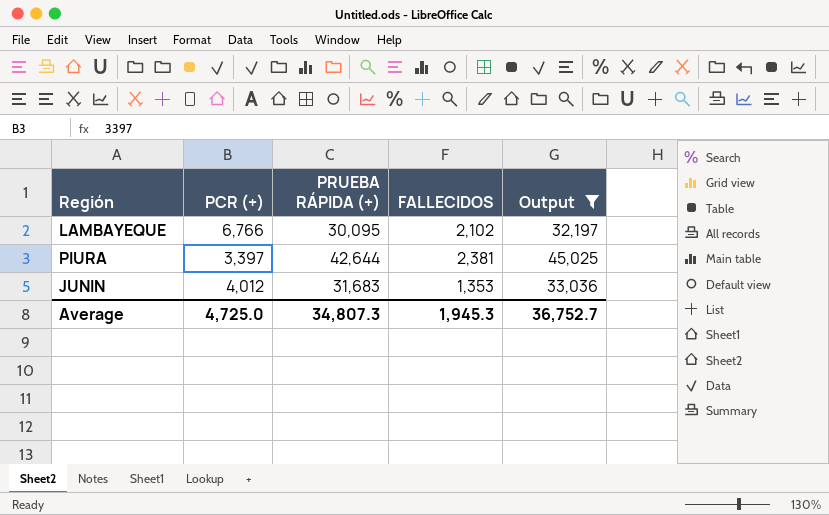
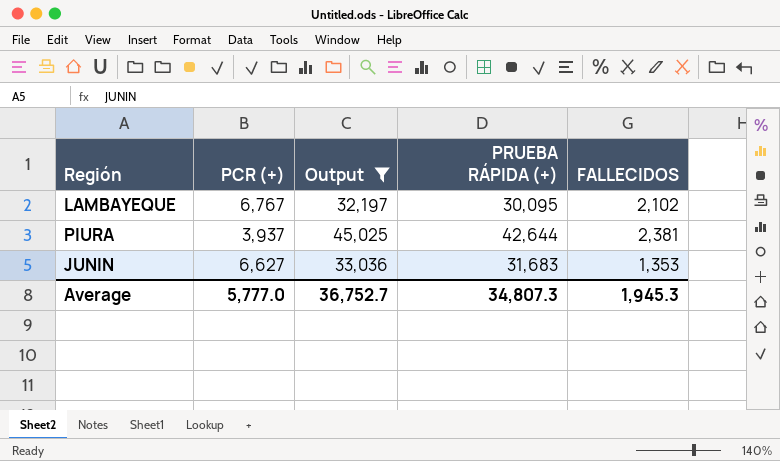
column Output | position: 5 -> 3
LAMBAYEQUE | PCR (+): 6,766 -> 6,767
PIURA | PCR (+): 3,397 -> 3,937
JUNIN | PCR (+): 4,012 -> 6,627
Average | PCR (+): 4,725.0 -> 5,777.0

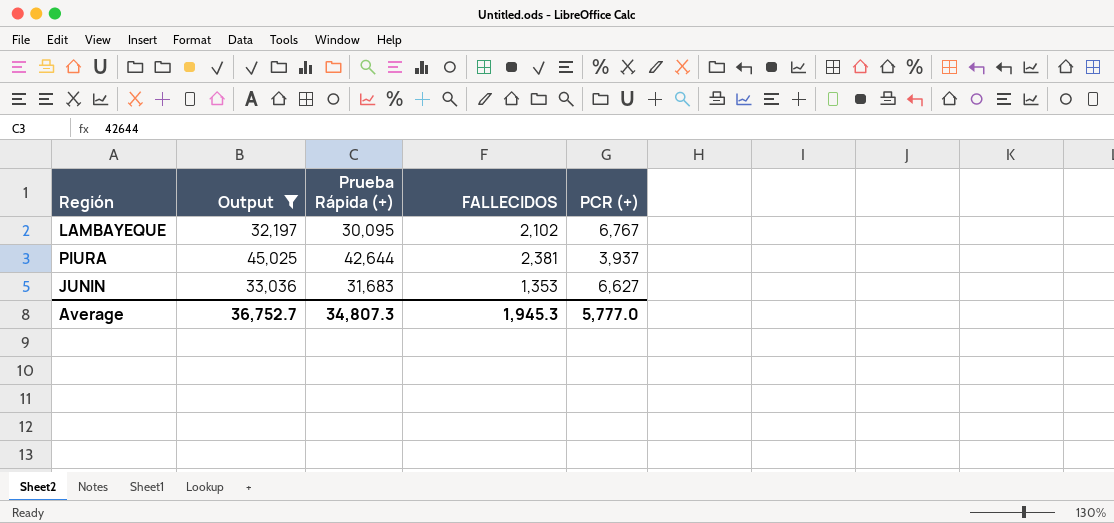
column name: PRUEBA RÁPIDA (+) -> Prueba Rápida (+)
column PCR (+) | position: 2 -> 5

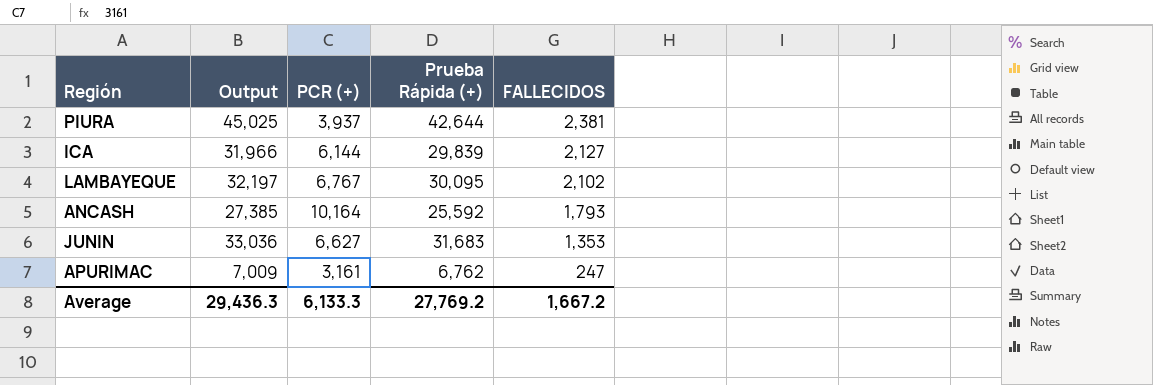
filter: Output >= 32,197 -> none
row order: none -> FALLECIDOS descending
column PCR (+) | position: 5 -> 3
Average | Output: 36,752.7 -> 29,436.3
Average | PCR (+): 5,777.0 -> 6,133.3
Average | Prueba Rápida (+): 34,807.3 -> 27,769.2
Average | FALLECIDOS: 1,945.3 -> 1,667.2

